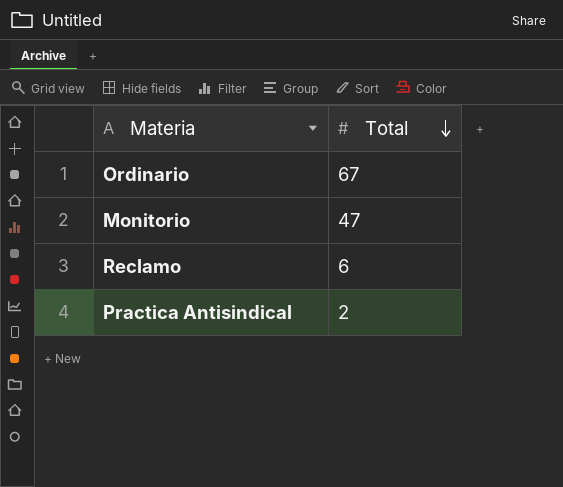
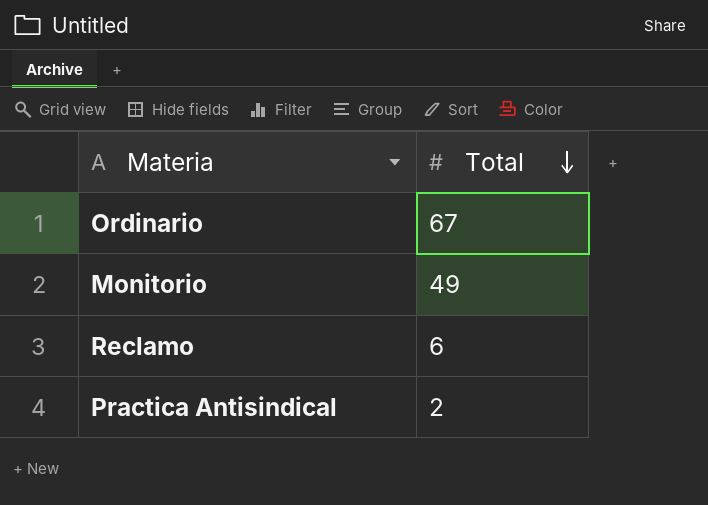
Monitorio | Total: 47 -> 49

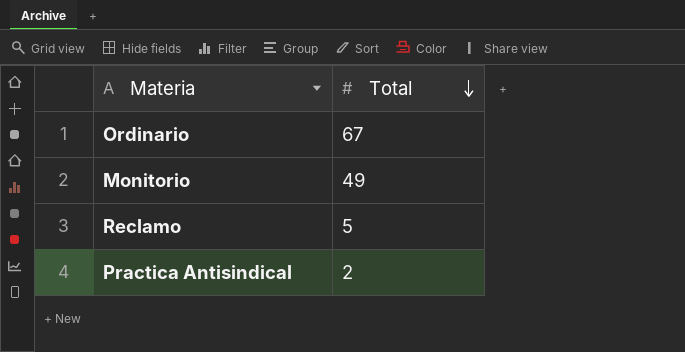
Reclamo | Total: 6 -> 5

